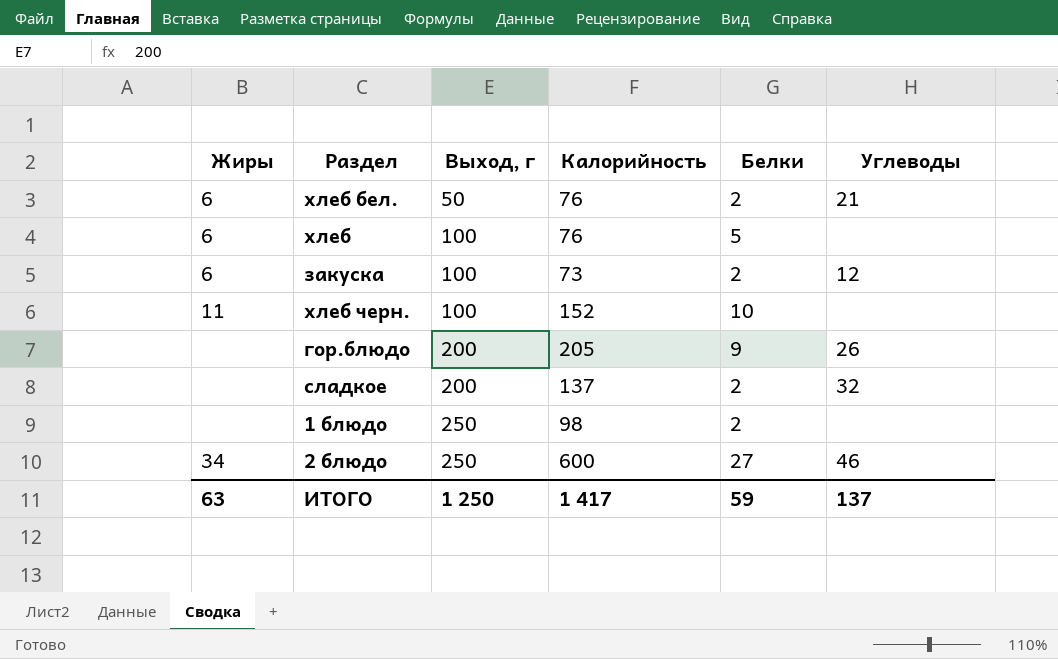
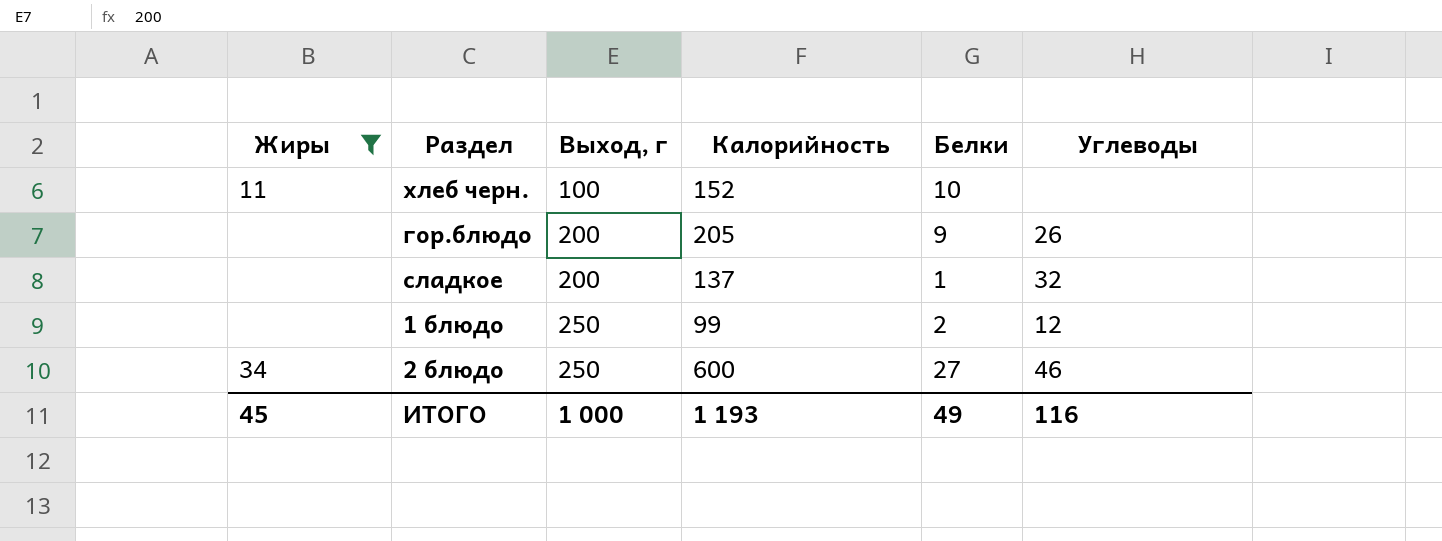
filter: none -> Жиры != 6
сладкое | Белки: 2 -> 1
1 блюдо | Калорийность: 98 -> 99
1 блюдо | Углеводы: none -> 12
ИТОГО | Жиры: 63 -> 45
ИТОГО | Выход, г: 1 250 -> 1 000
ИТОГО | Калорийность: 1 417 -> 1 193
ИТОГО | Белки: 59 -> 49
ИТОГО | Углеводы: 137 -> 116

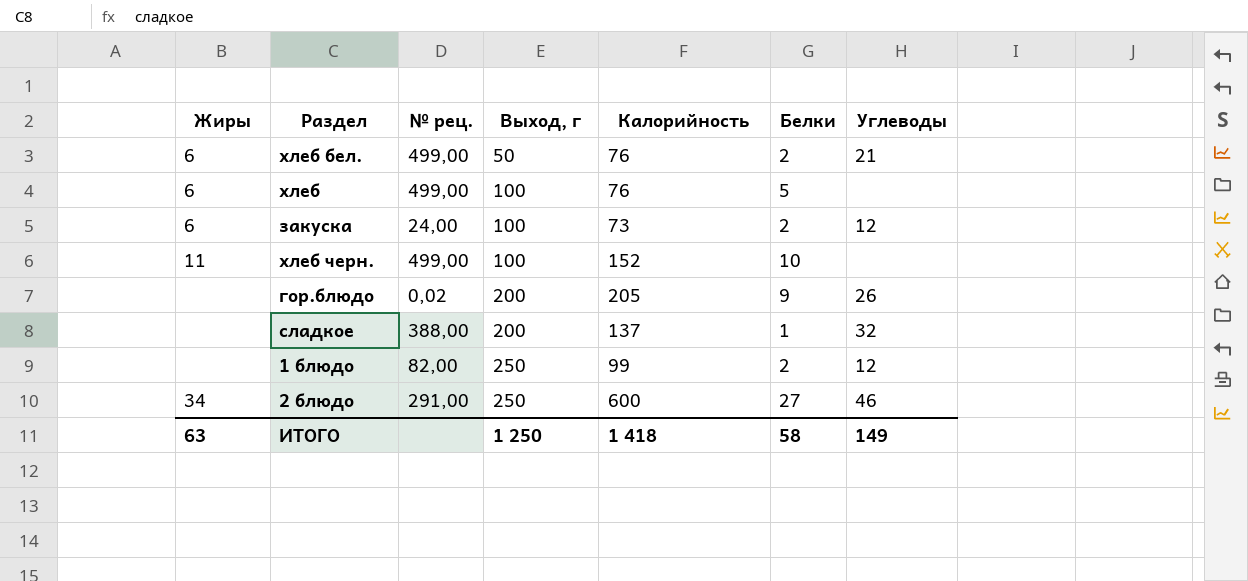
filter: Жиры != 6 -> none
column № рец. | position: none -> 3
ИТОГО | Жиры: 45 -> 63
ИТОГО | Выход, г: 1 000 -> 1 250
ИТОГО | Калорийность: 1 193 -> 1 418
ИТОГО | Белки: 49 -> 58
ИТОГО | Углеводы: 116 -> 149

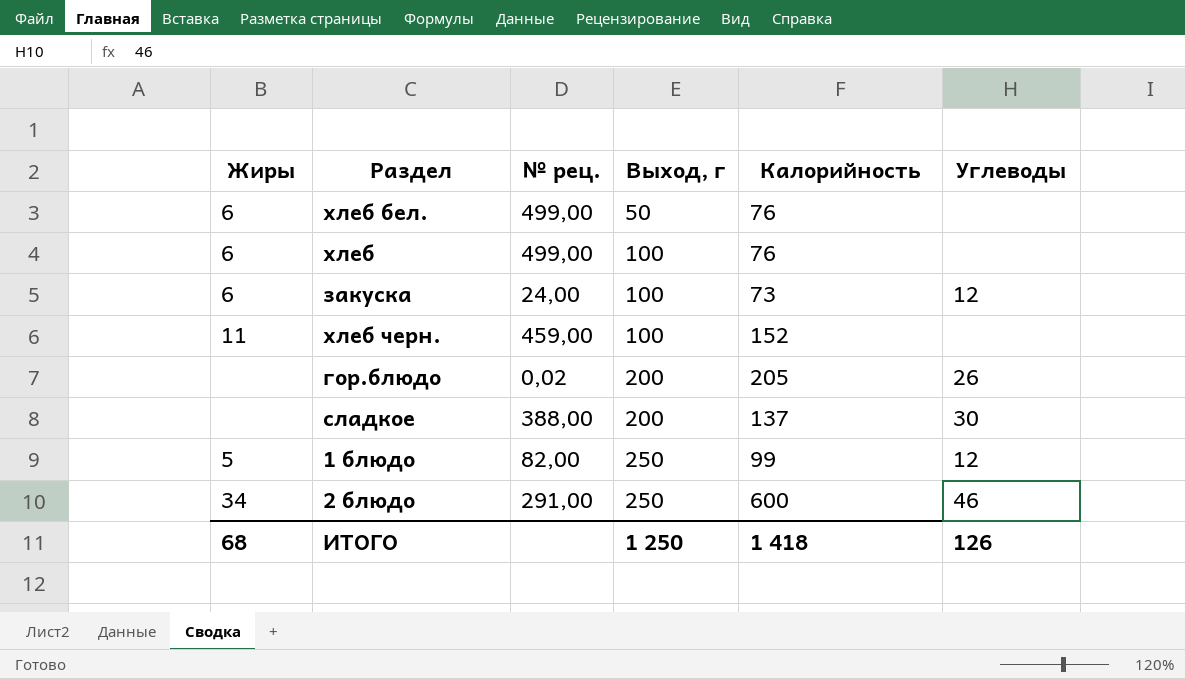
column Белки | position: 6 -> none
хлеб бел. | Углеводы: 21 -> none
хлеб черн. | № рец.: 499,00 -> 459,00
сладкое | Углеводы: 32 -> 30
1 блюдо | Жиры: none -> 5
ИТОГО | Жиры: 63 -> 68
ИТОГО | Углеводы: 149 -> 126

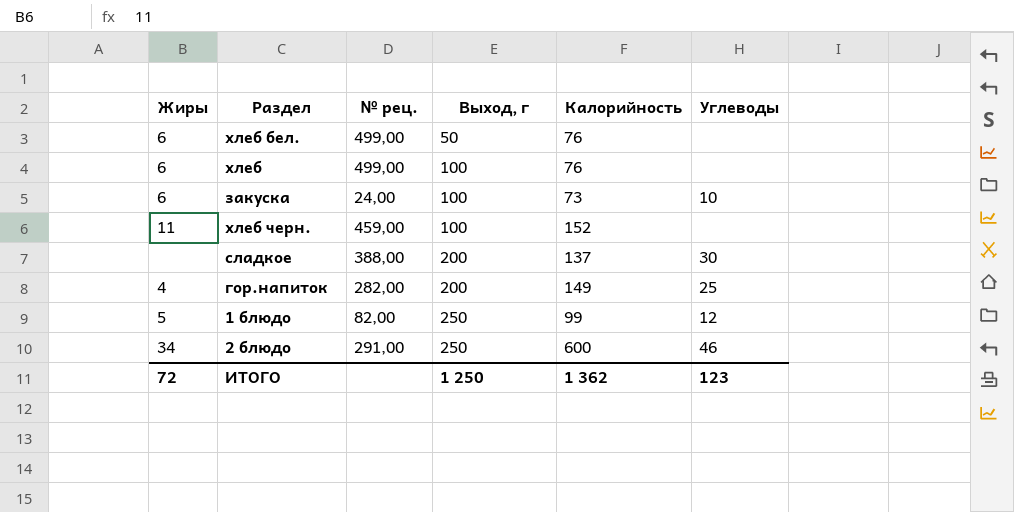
row гор.блюдо: none | 0,02 | 200 | 205 | 26 -> none
закуска | Углеводы: 12 -> 10
row гор.напиток: none -> 4 | 282,00 | 200 | 149 | 25
ИТОГО | Жиры: 68 -> 72
ИТОГО | Калорийность: 1 418 -> 1 362
ИТОГО | Углеводы: 126 -> 123

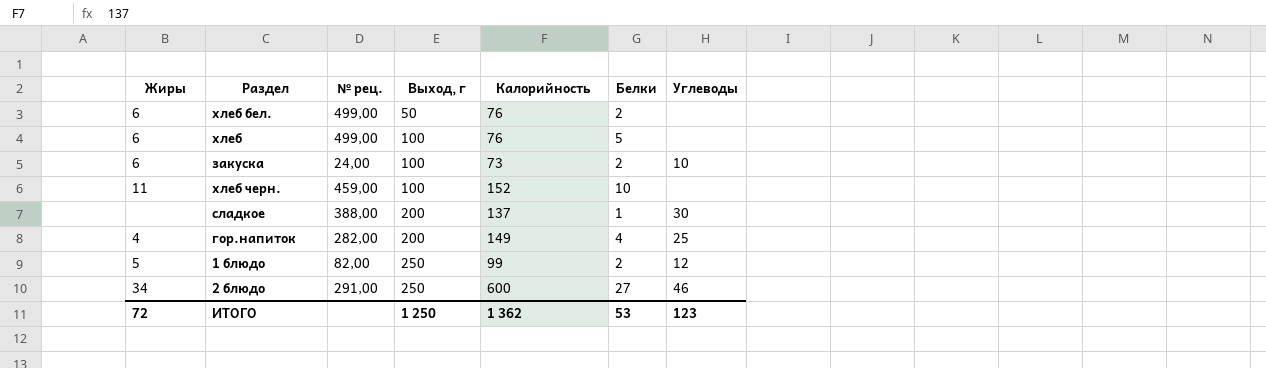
column Белки | position: none -> 6

